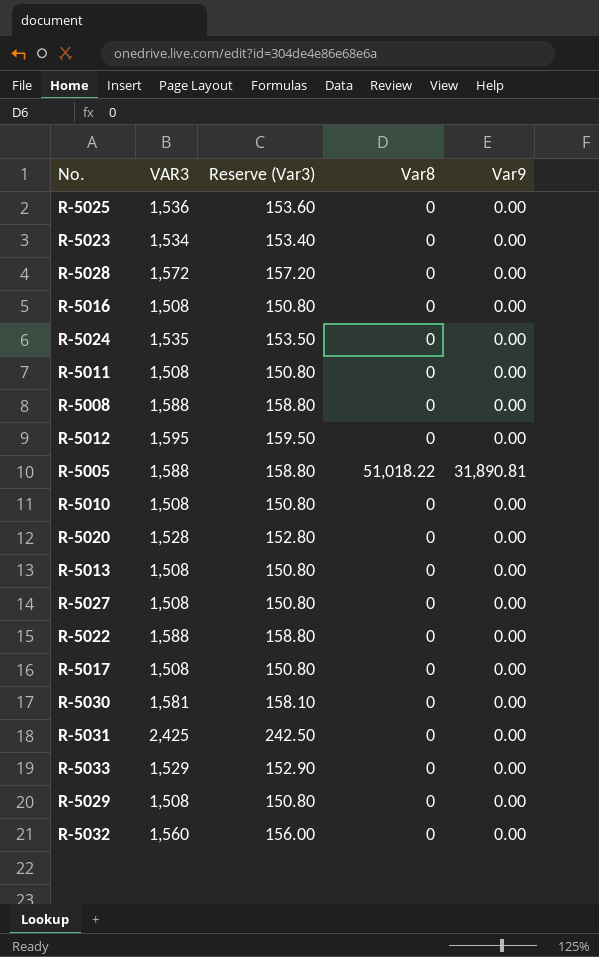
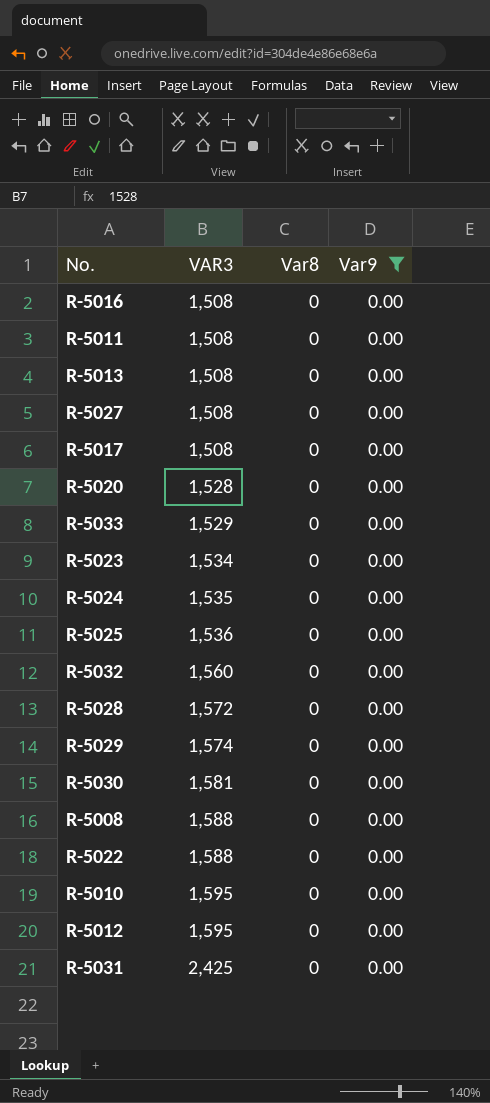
filter: none -> Var9 = 0.00
row order: none -> VAR3 ascending
column Reserve (Var3) | formula: [VAR3] * 0.1 -> none
R-5029 | VAR3: 1,508 -> 1,574
R-5010 | VAR3: 1,508 -> 1,595

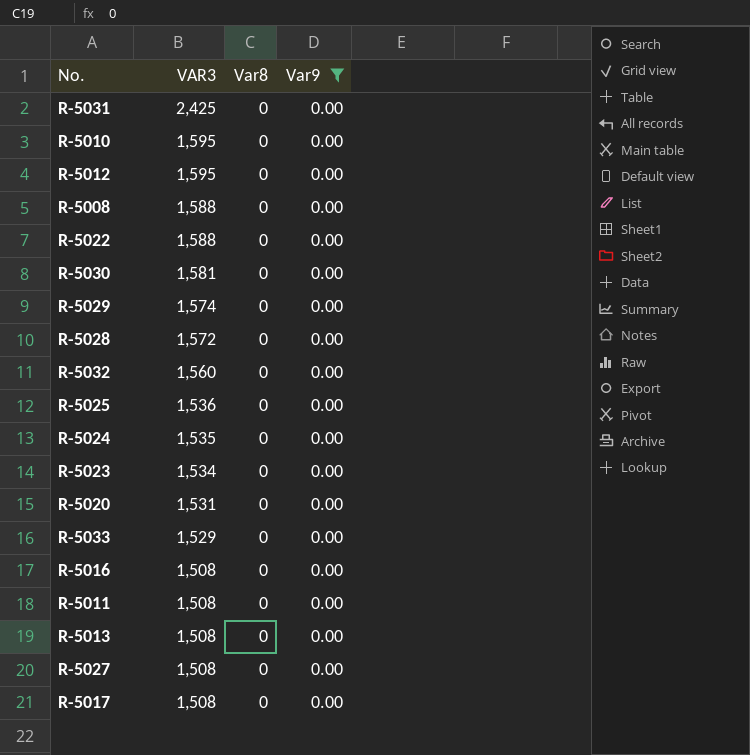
row order: VAR3 ascending -> VAR3 descending
R-5020 | VAR3: 1,528 -> 1,531

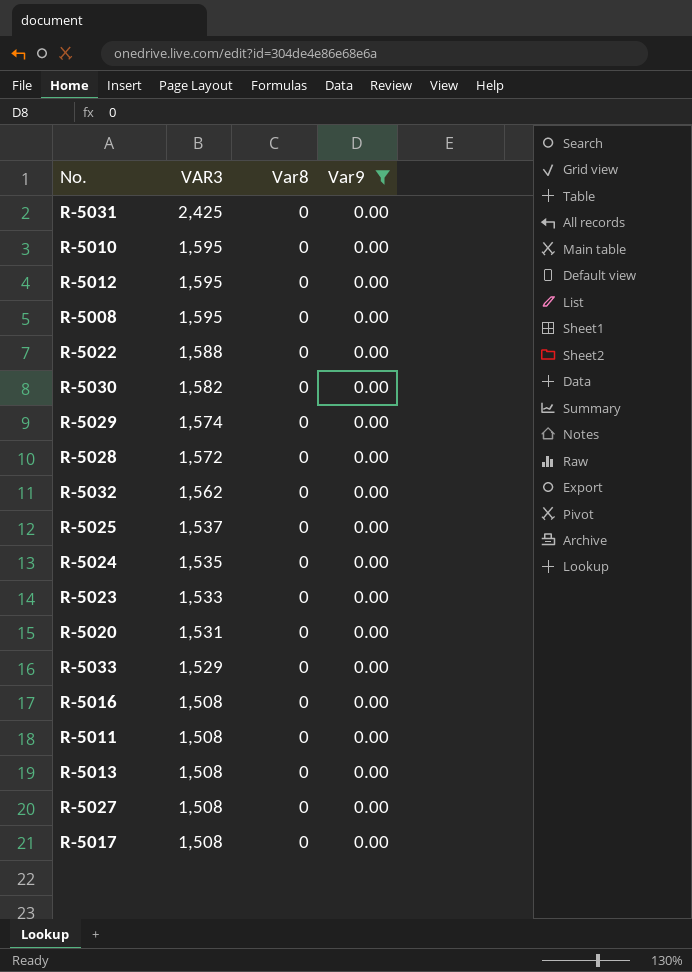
R-5008 | VAR3: 1,588 -> 1,595
R-5030 | VAR3: 1,581 -> 1,582
R-5032 | VAR3: 1,560 -> 1,562
R-5025 | VAR3: 1,536 -> 1,537
R-5023 | VAR3: 1,534 -> 1,533

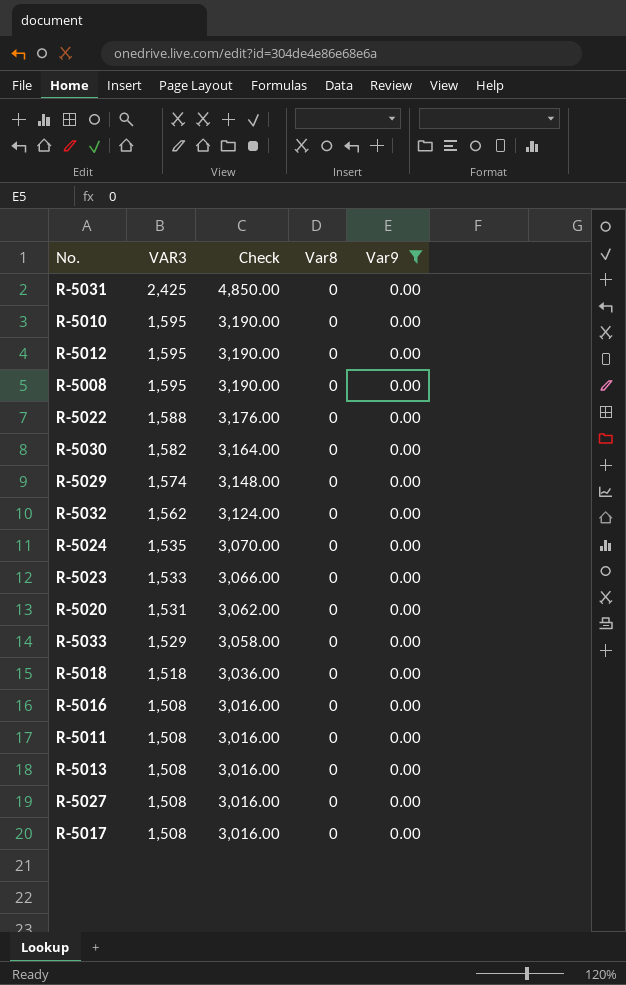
column Check | formula: none -> [VAR3] * 2
row R-5028: 1,572 | 0 | 0.00 -> none
row R-5025: 1,537 | 0 | 0.00 -> none
row R-5018: none -> 1,518 | 3,036.00 | 0 | 0.00

